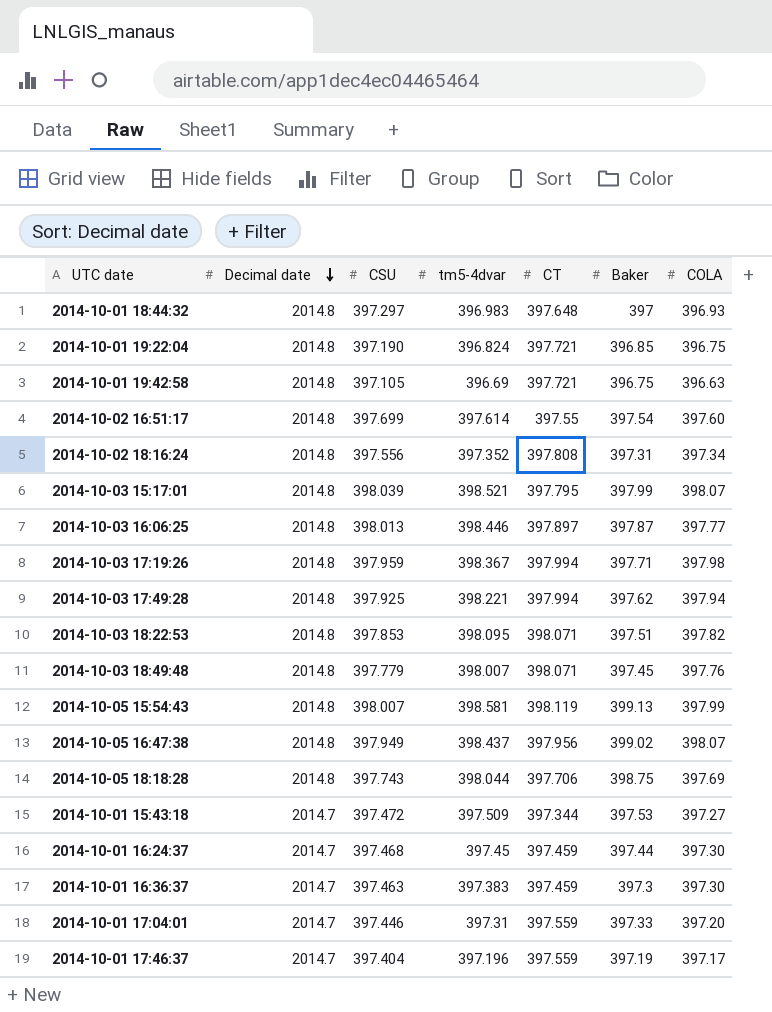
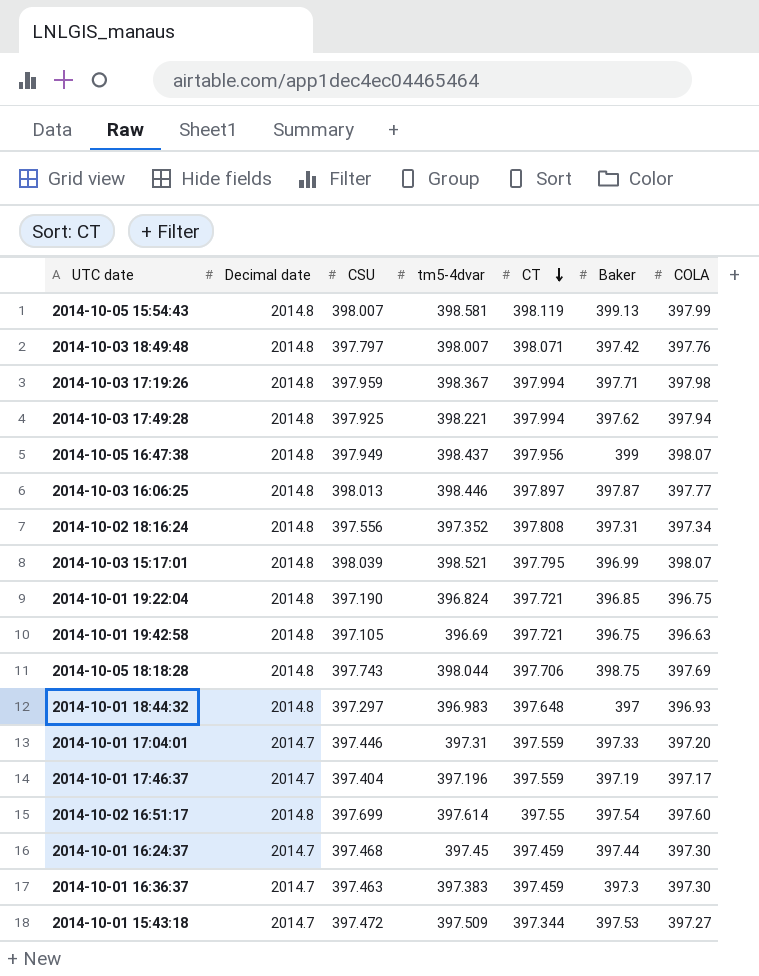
row order: Decimal date descending -> CT descending
row 2014-10-03 18:22:53: 2014.8 | 397.853 | 398.095 | 398.071 | 397.51 | 397.82 -> none
2014-10-03 18:49:48 | CSU: 397.779 -> 397.797
2014-10-03 18:49:48 | Baker: 397.45 -> 397.42
2014-10-05 16:47:38 | Baker: 399.02 -> 399
2014-10-03 15:17:01 | Baker: 397.99 -> 396.99

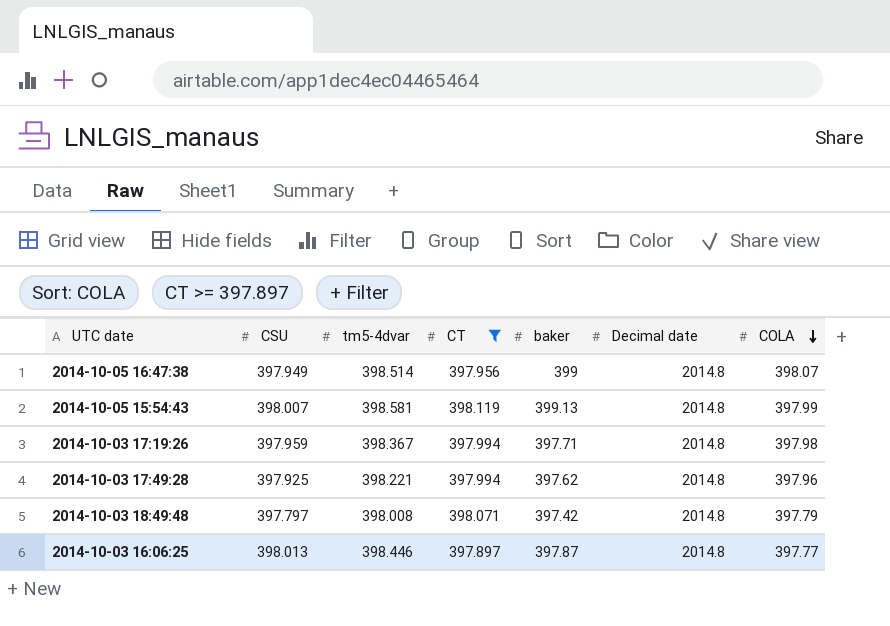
filter: none -> CT >= 397.897
row order: CT descending -> COLA descending
column name: Baker -> baker
column Decimal date | position: 2 -> 6
2014-10-05 16:47:38 | tm5-4dvar: 398.437 -> 398.514
2014-10-03 17:49:28 | COLA: 397.94 -> 397.96
2014-10-03 18:49:48 | tm5-4dvar: 398.007 -> 398.008
2014-10-03 18:49:48 | COLA: 397.76 -> 397.79

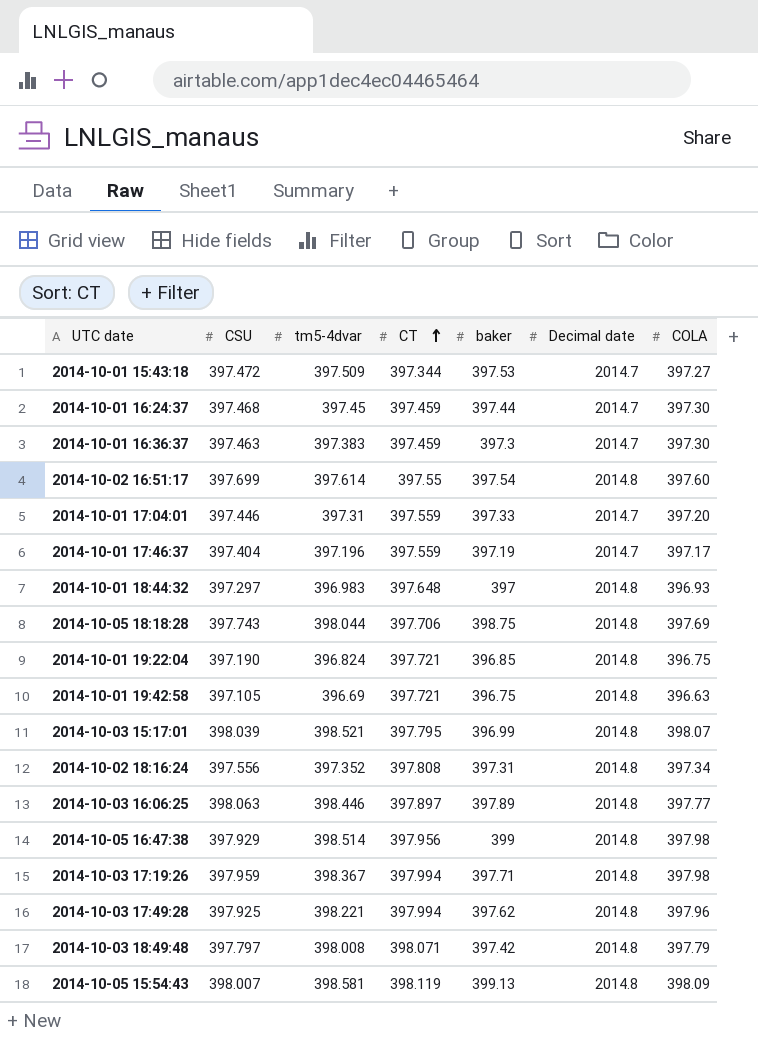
filter: CT >= 397.897 -> none
row order: COLA descending -> CT ascending
2014-10-03 16:06:25 | CSU: 398.013 -> 398.063
2014-10-03 16:06:25 | baker: 397.87 -> 397.89
2014-10-05 16:47:38 | CSU: 397.949 -> 397.929
2014-10-05 16:47:38 | COLA: 398.07 -> 397.98
2014-10-05 15:54:43 | COLA: 397.99 -> 398.09

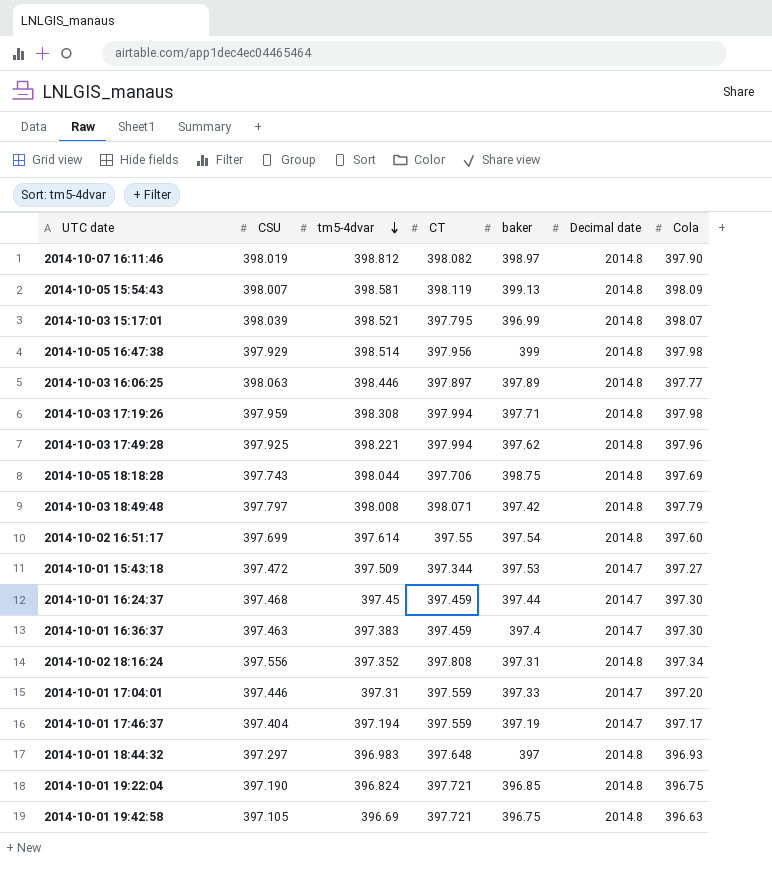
row order: CT ascending -> tm5-4dvar descending
column name: COLA -> Cola
row 2014-10-07 16:11:46: none -> 398.019 | 398.812 | 398.082 | 398.97 | 2014.8 | 397.90
2014-10-03 17:19:26 | tm5-4dvar: 398.367 -> 398.308
2014-10-01 16:36:37 | baker: 397.3 -> 397.4
2014-10-01 17:46:37 | tm5-4dvar: 397.196 -> 397.194

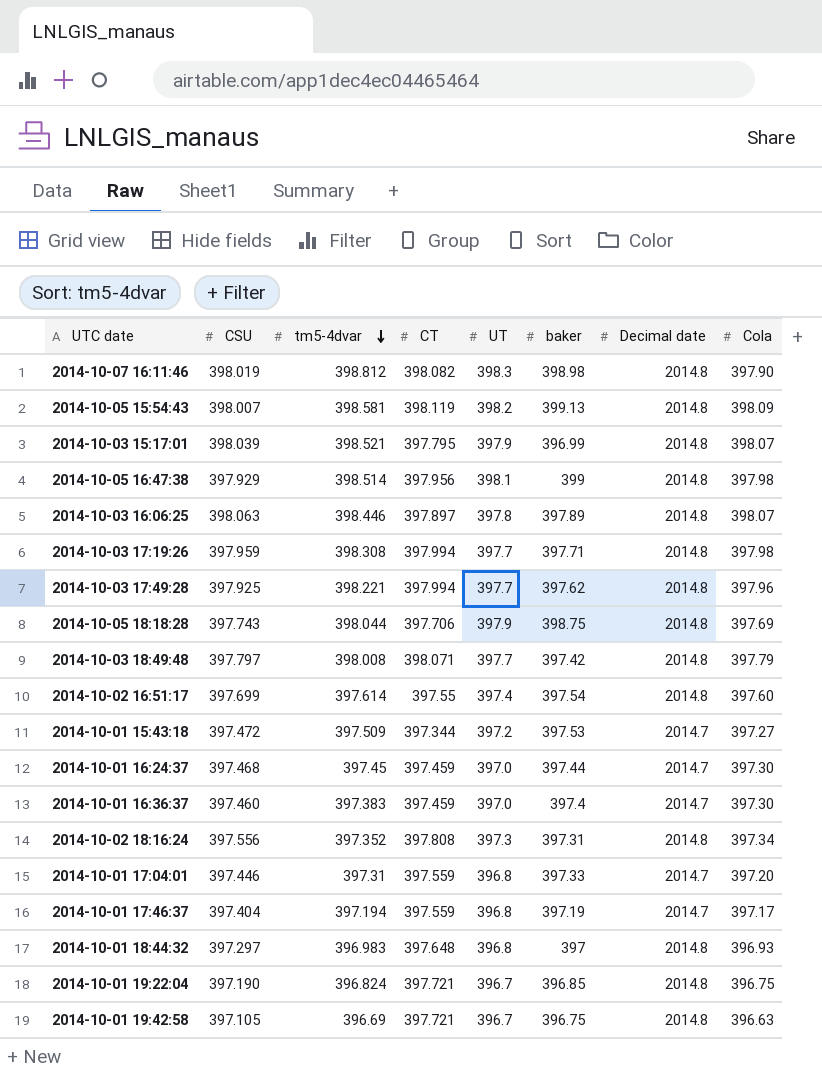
column UT | position: none -> 5
2014-10-07 16:11:46 | baker: 398.97 -> 398.98
2014-10-03 16:06:25 | Cola: 397.77 -> 398.07
2014-10-01 16:36:37 | CSU: 397.463 -> 397.460

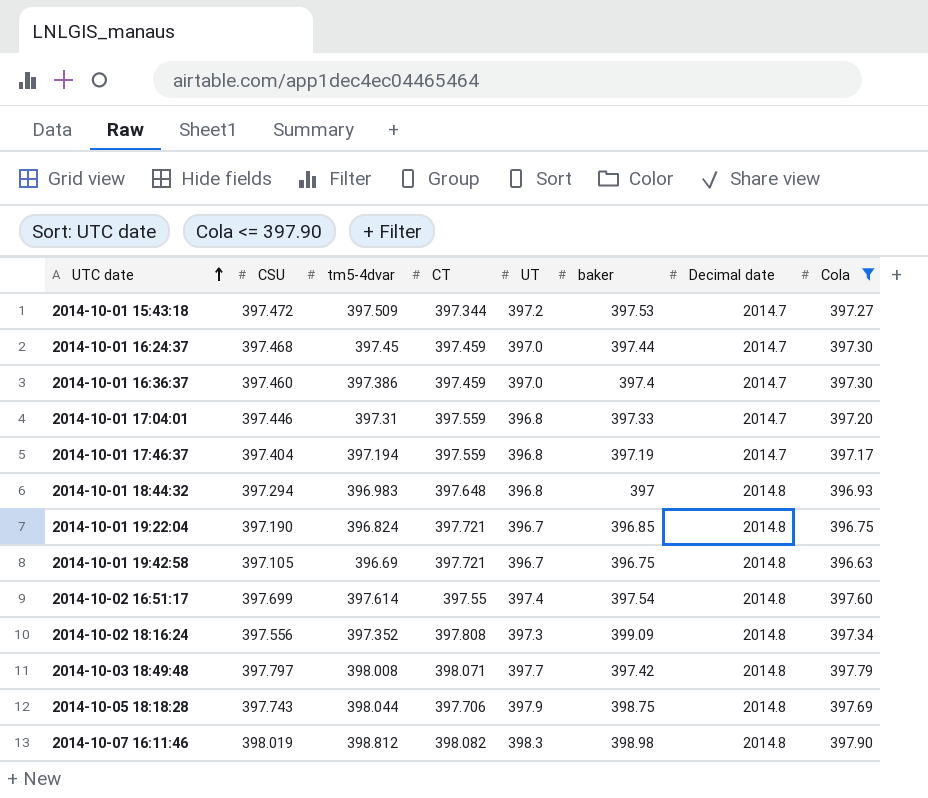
filter: none -> Cola <= 397.90
row order: tm5-4dvar descending -> UTC date ascending
2014-10-01 16:36:37 | tm5-4dvar: 397.383 -> 397.386
2014-10-01 18:44:32 | CSU: 397.297 -> 397.294
2014-10-02 18:16:24 | baker: 397.31 -> 399.09

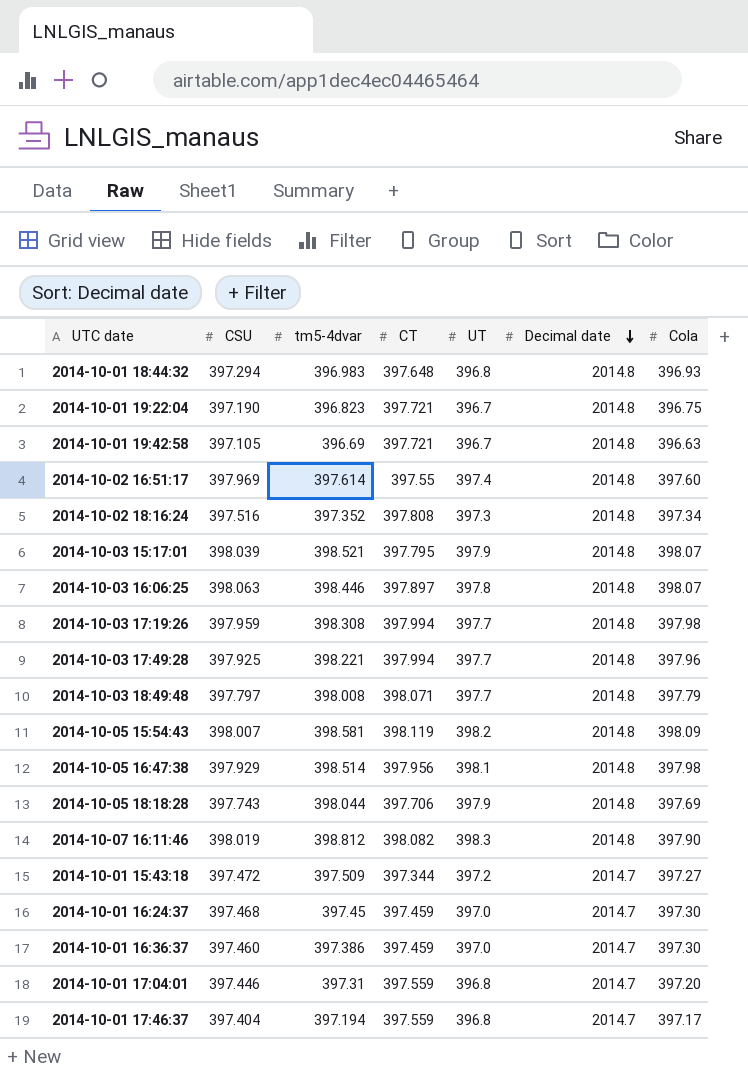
filter: Cola <= 397.90 -> none
row order: UTC date ascending -> Decimal date descending
column baker | position: 6 -> none
2014-10-01 19:22:04 | tm5-4dvar: 396.824 -> 396.823
2014-10-02 16:51:17 | CSU: 397.699 -> 397.969
2014-10-02 18:16:24 | CSU: 397.556 -> 397.516

